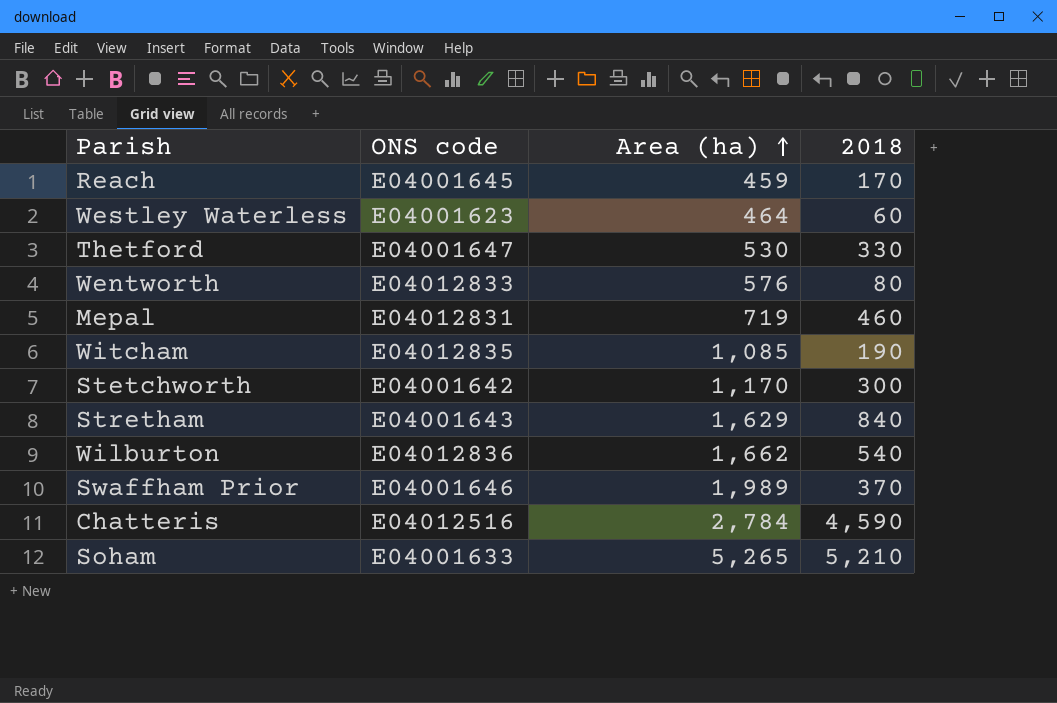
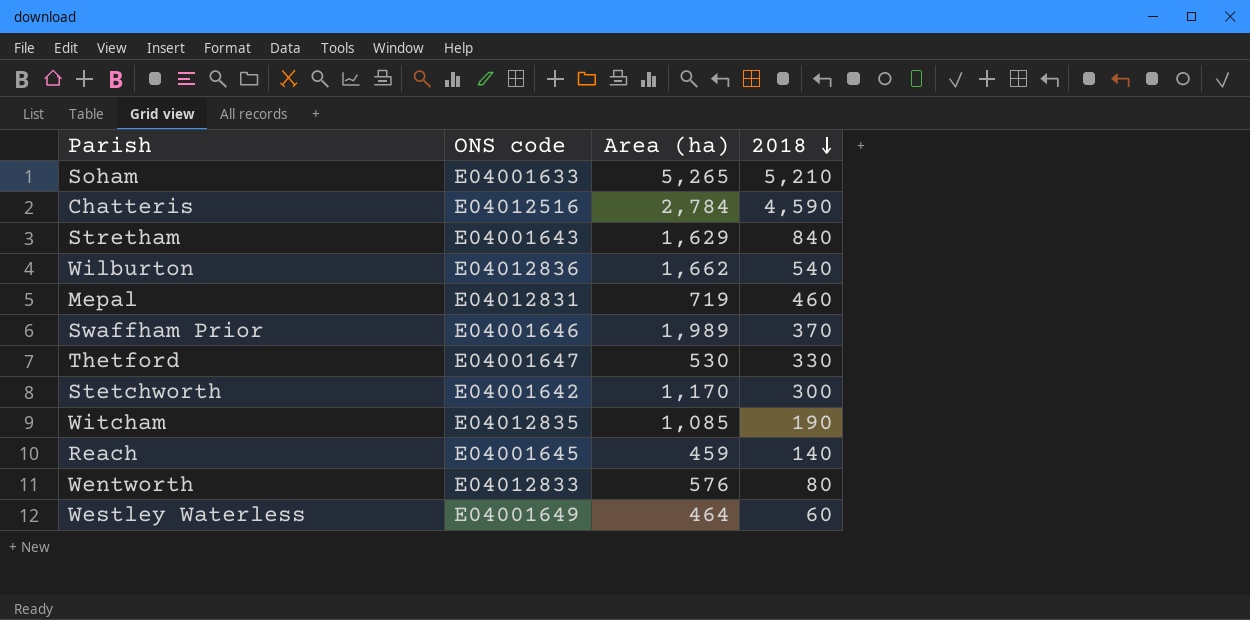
row order: Area (ha) ascending -> 2018 descending
Reach | 2018: 170 -> 140
Westley Waterless | ONS code: E04001623 -> E04001649

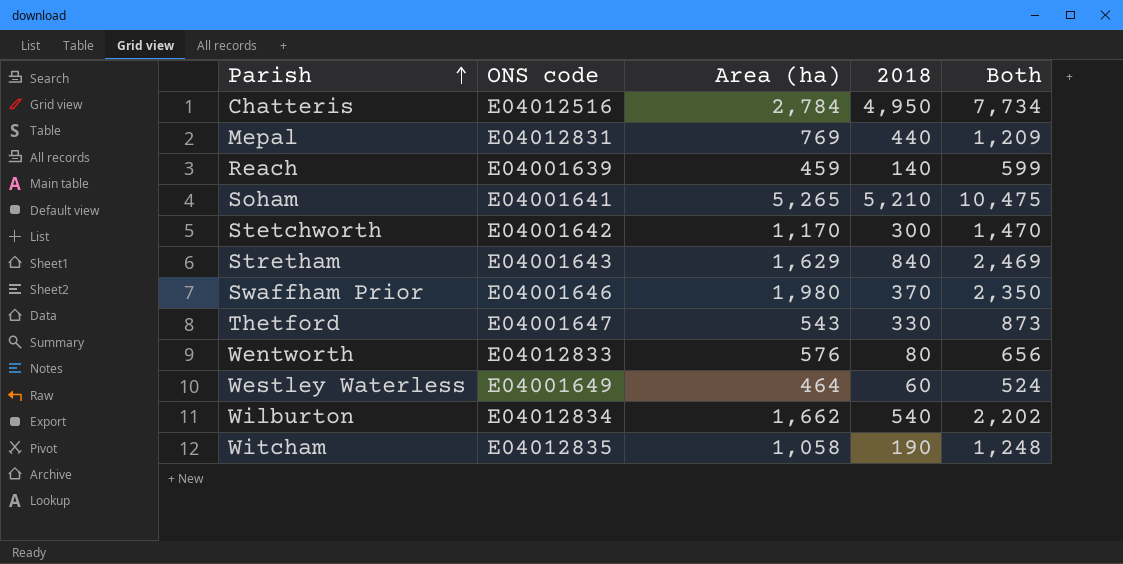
row order: 2018 descending -> Parish ascending
column Both | formula: none -> [Area (ha)] + [2018]
Chatteris | 2018: 4,590 -> 4,950
Mepal | Area (ha): 719 -> 769
Mepal | 2018: 460 -> 440
Reach | ONS code: E04001645 -> E04001639
Soham | ONS code: E04001633 -> E04001641
Swaffham Prior | Area (ha): 1,989 -> 1,980
Thetford | Area (ha): 530 -> 543
Wilburton | ONS code: E04012836 -> E04012834
Witcham | Area (ha): 1,085 -> 1,058

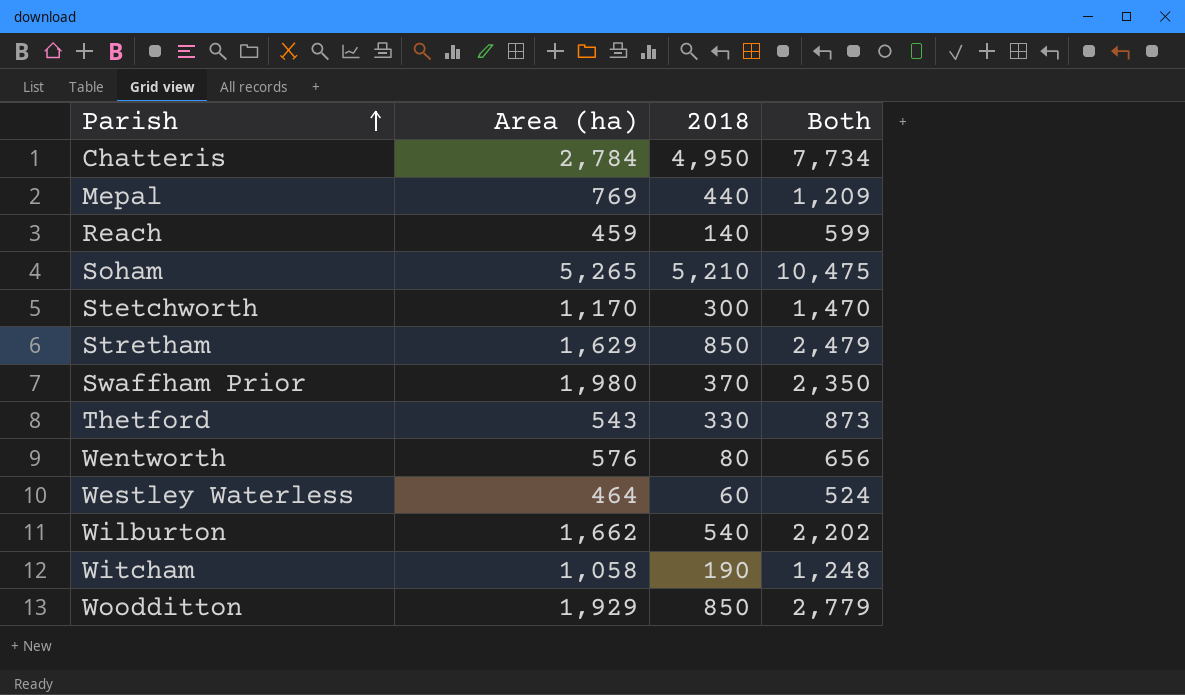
column ONS code | position: 2 -> none
Stretham | 2018: 840 -> 850
Stretham | Both: 2,469 -> 2,479
row Woodditton: none -> 1,929 | 850 | 2,779

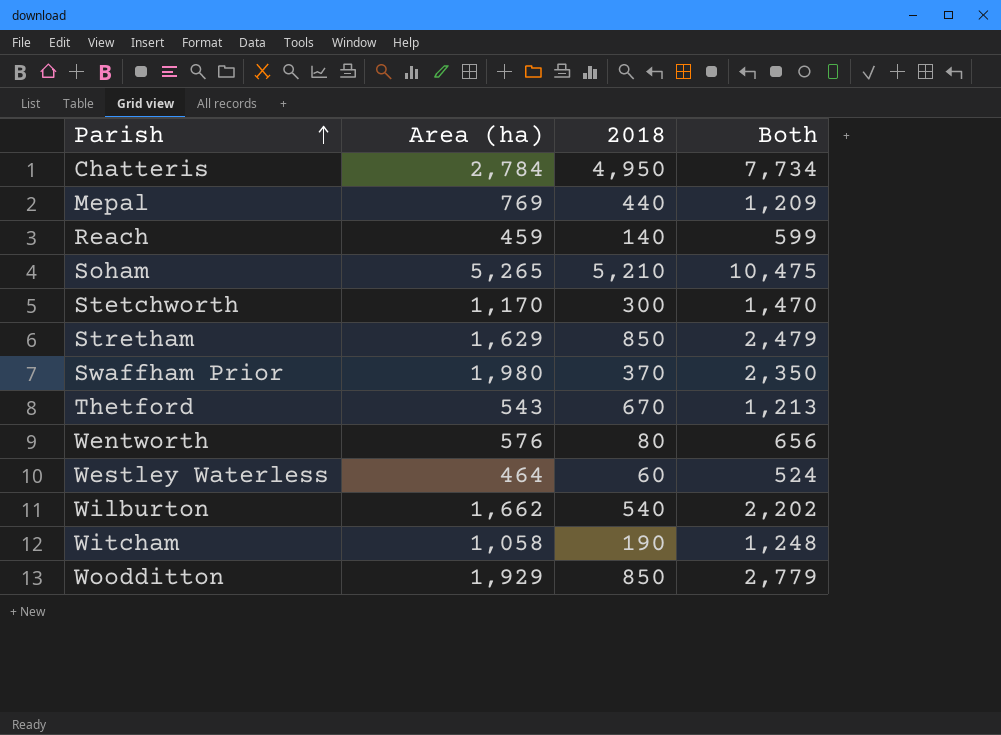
Thetford | 2018: 330 -> 670
Thetford | Both: 873 -> 1,213

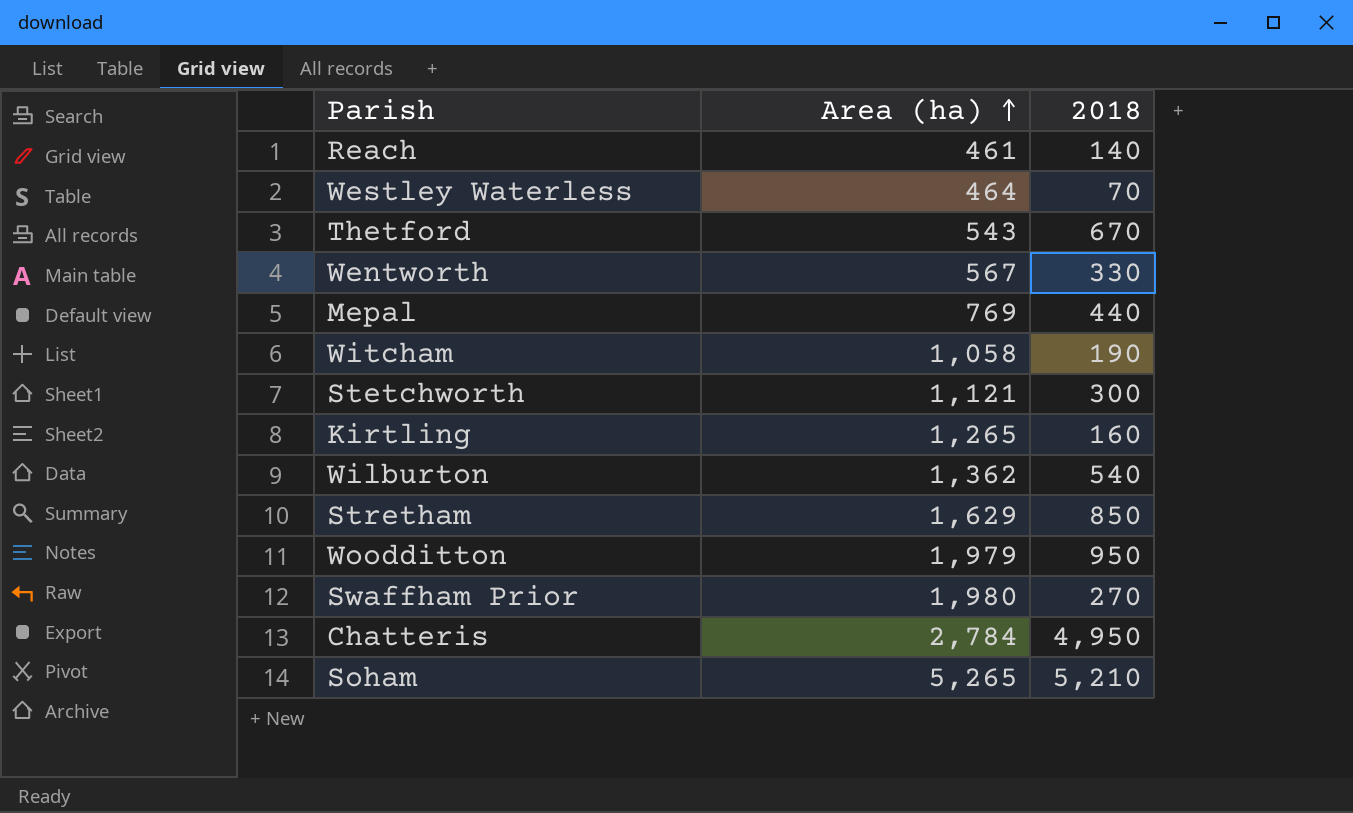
row order: Parish ascending -> Area (ha) ascending
column Both | formula: [Area (ha)] + [2018] -> none
Reach | Area (ha): 459 -> 461
Westley Waterless | 2018: 60 -> 70
Wentworth | Area (ha): 576 -> 567
Wentworth | 2018: 80 -> 330
Stetchworth | Area (ha): 1,170 -> 1,121
row Kirtling: none -> 1,265 | 160
Wilburton | Area (ha): 1,662 -> 1,362
Woodditton | Area (ha): 1,929 -> 1,979
Woodditton | 2018: 850 -> 950
Swaffham Prior | 2018: 370 -> 270

